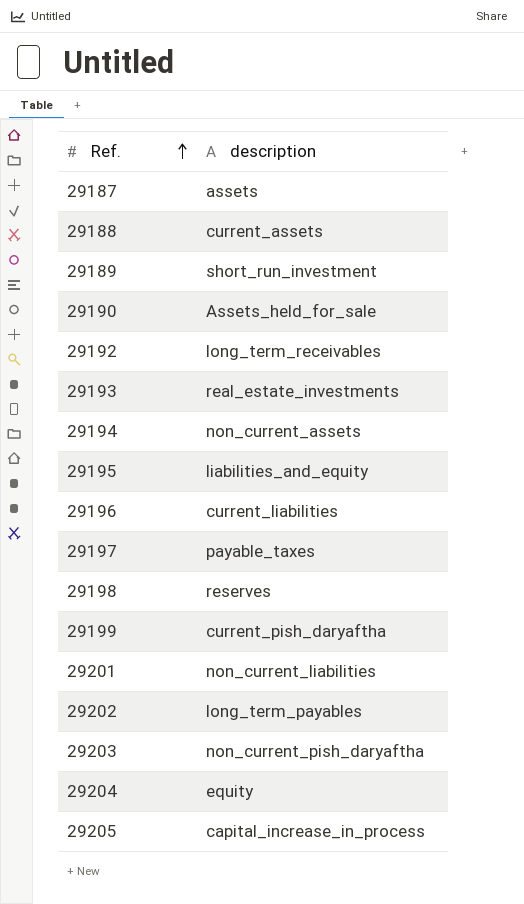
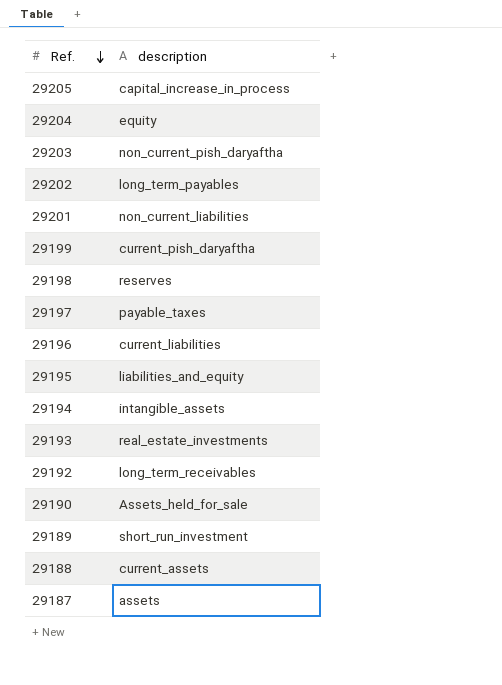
row order: Ref. ascending -> Ref. descending
29194 | description: non_current_assets -> intangible_assets

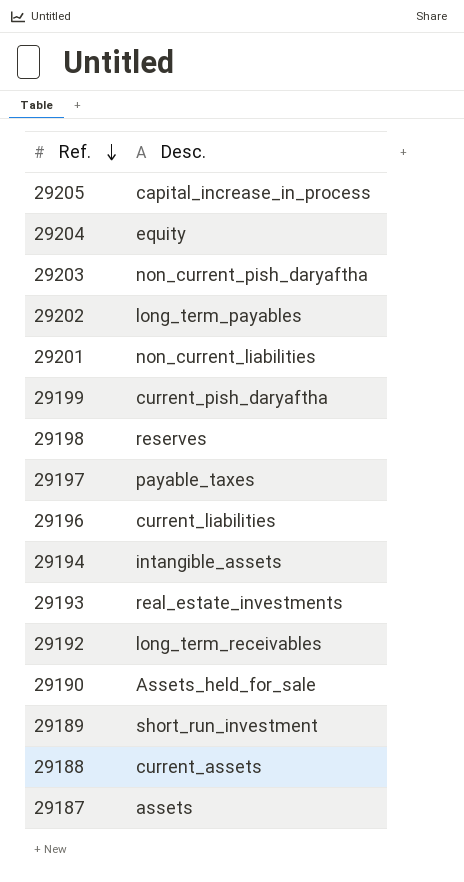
column name: description -> Desc.
row 29195: liabilities_and_equity -> none

